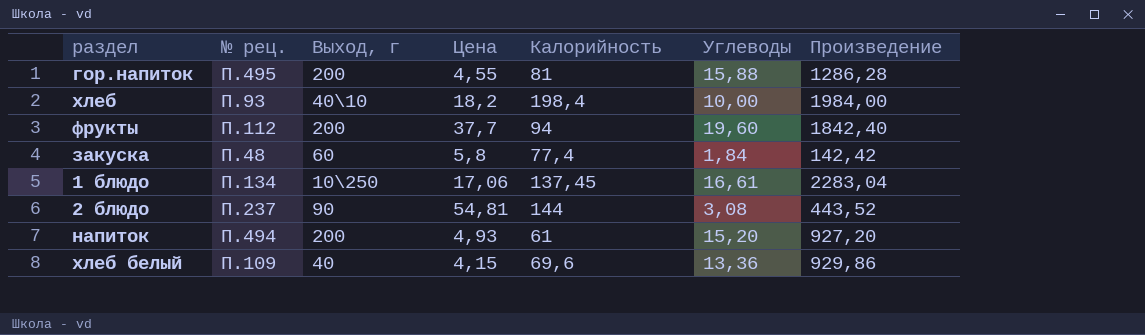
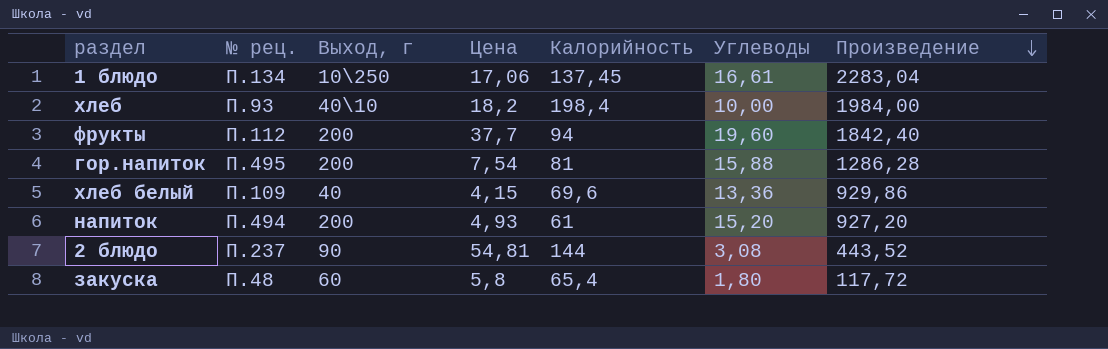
row order: none -> Произведение descending
гор.напиток | Цена: 4,55 -> 7,54
закуска | Калорийность: 77,4 -> 65,4
закуска | Углеводы: 1,84 -> 1,80
закуска | Произведение: 142,42 -> 117,72

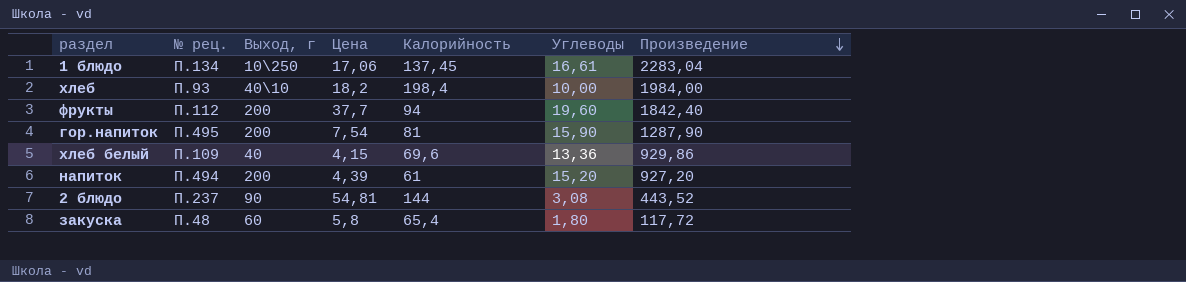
гор.напиток | Углеводы: 15,88 -> 15,90
гор.напиток | Произведение: 1286,28 -> 1287,90
напиток | Цена: 4,93 -> 4,39

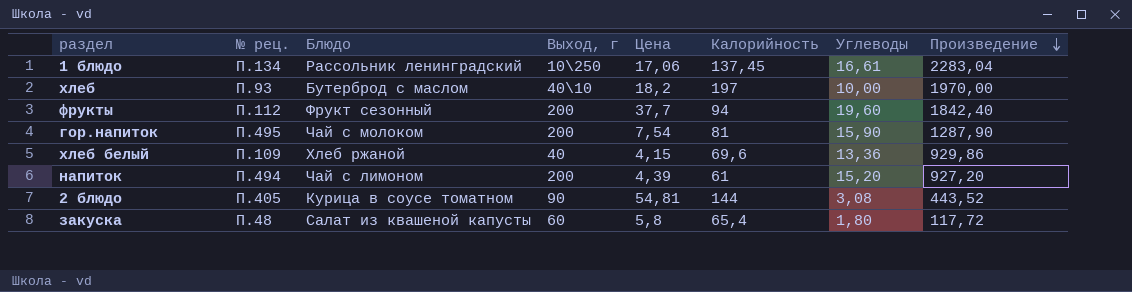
column Блюдо | position: none -> 3
хлеб | Калорийность: 198,4 -> 197
хлеб | Произведение: 1984,00 -> 1970,00
2 блюдо | № рец.: П.237 -> П.405

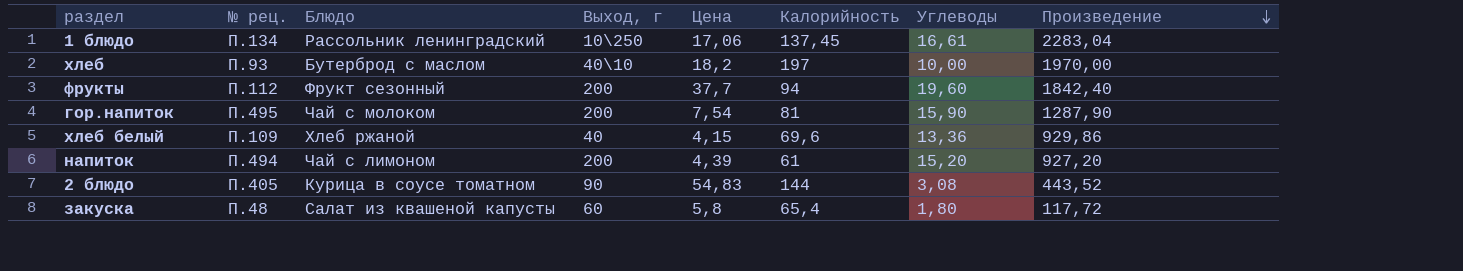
2 блюдо | Цена: 54,81 -> 54,83

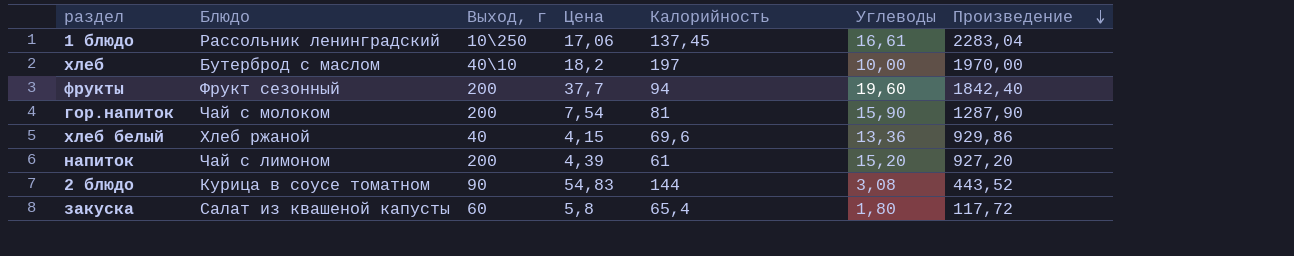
column № рец. | position: 2 -> none

